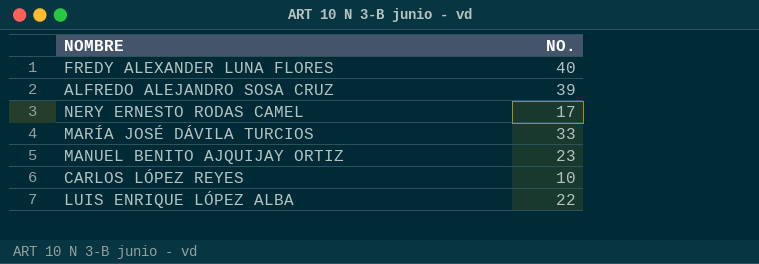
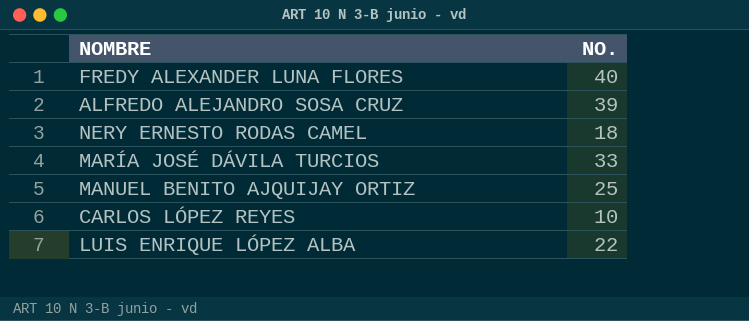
NERY ERNESTO RODAS CAMEL | NO.: 17 -> 18
MANUEL BENITO AJQUIJAY ORTIZ | NO.: 23 -> 25

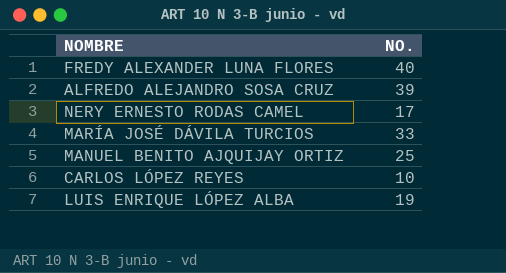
NERY ERNESTO RODAS CAMEL | NO.: 18 -> 17
LUIS ENRIQUE LÓPEZ ALBA | NO.: 22 -> 19

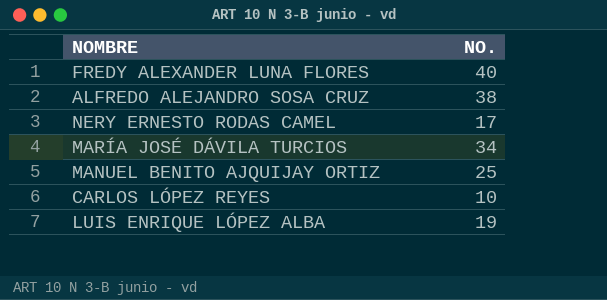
ALFREDO ALEJANDRO SOSA CRUZ | NO.: 39 -> 38
MARÍA JOSÉ DÁVILA TURCIOS | NO.: 33 -> 34

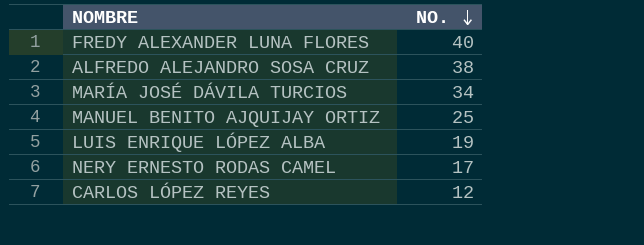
row order: none -> NO. descending
CARLOS LÓPEZ REYES | NO.: 10 -> 12

